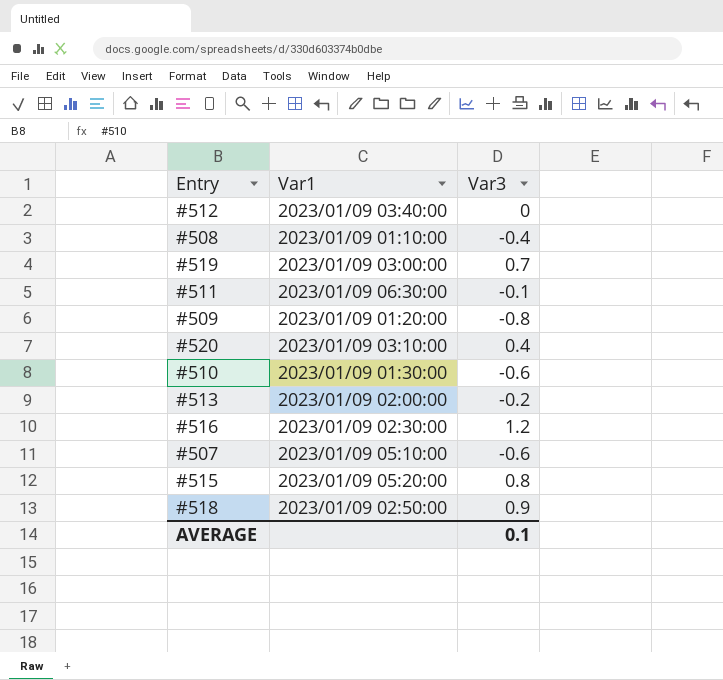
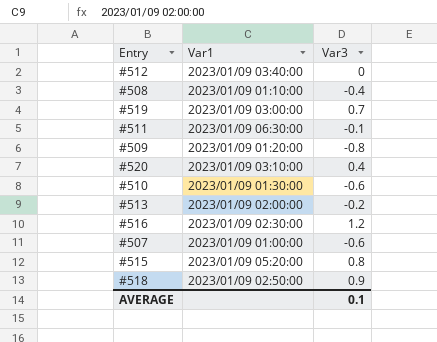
#507 | Var1: 2023/01/09 05:10:00 -> 2023/01/09 01:00:00

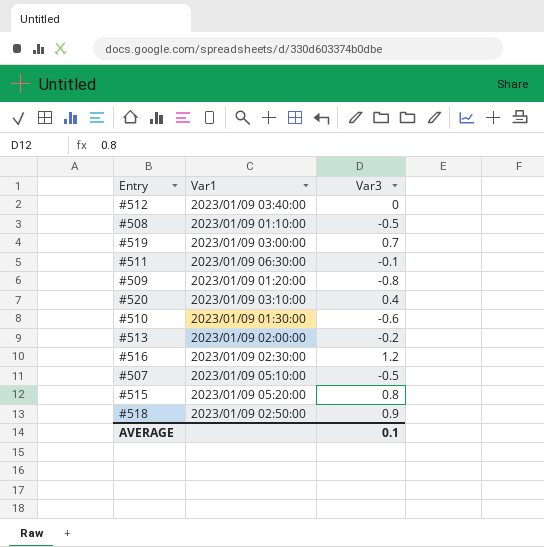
#508 | Var3: -0.4 -> -0.5
#507 | Var1: 2023/01/09 01:00:00 -> 2023/01/09 05:10:00
#507 | Var3: -0.6 -> -0.5

